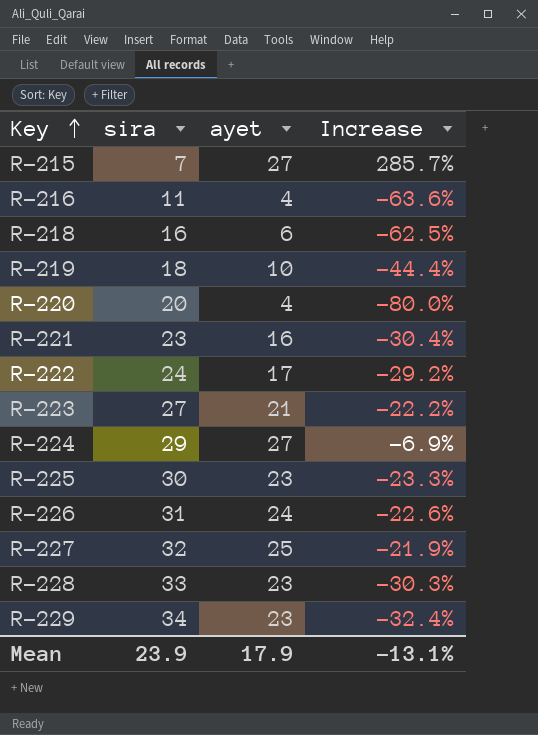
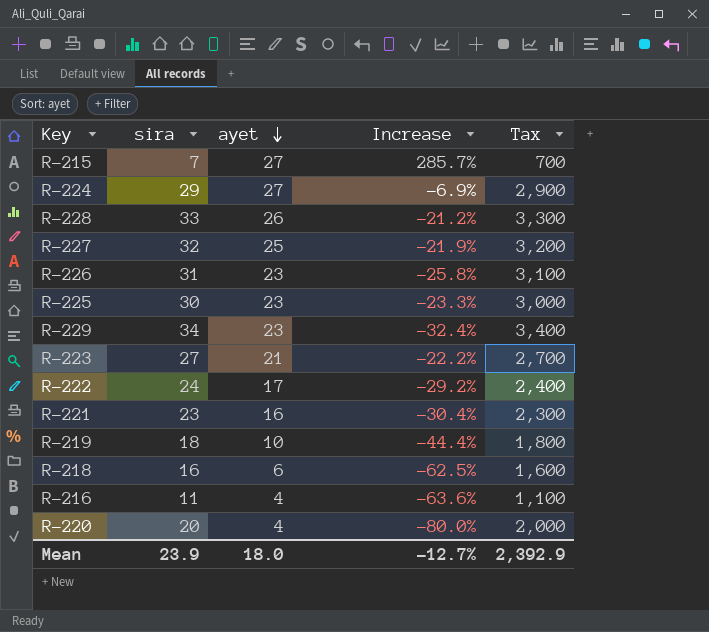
row order: Key ascending -> ayet descending
column Tax | formula: none -> [sira] * 100
R-228 | ayet: 23 -> 26
R-228 | Increase: -30.3% -> -21.2%
R-226 | ayet: 24 -> 23
R-226 | Increase: -22.6% -> -25.8%
Mean | ayet: 17.9 -> 18.0
Mean | Increase: -13.1% -> -12.7%

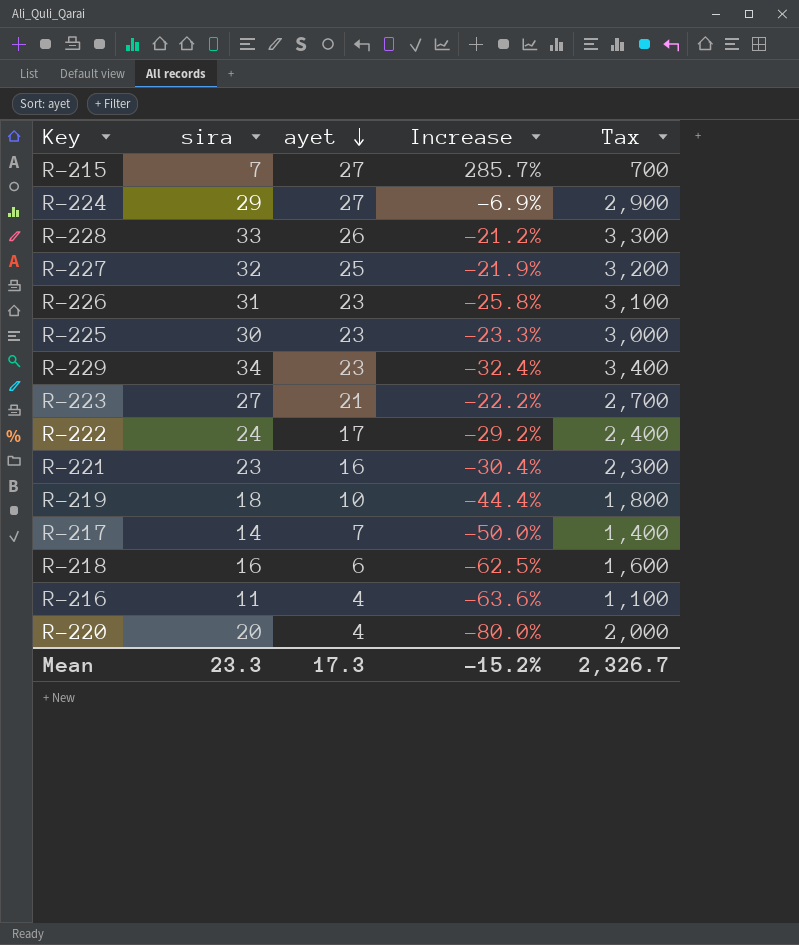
row R-217: none -> 14 | 7 | -50.0% | 1,400
Mean | sira: 23.9 -> 23.3
Mean | ayet: 18.0 -> 17.3
Mean | Increase: -12.7% -> -15.2%
Mean | Tax: 2,392.9 -> 2,326.7

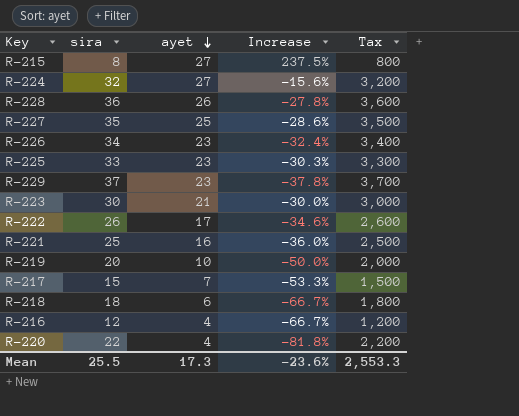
R-215 | sira: 7 -> 8
R-215 | Increase: 285.7% -> 237.5%
R-215 | Tax: 700 -> 800
R-224 | sira: 29 -> 32
R-224 | Increase: -6.9% -> -15.6%
R-224 | Tax: 2,900 -> 3,200
R-228 | sira: 33 -> 36
R-228 | Increase: -21.2% -> -27.8%
R-228 | Tax: 3,300 -> 3,600
R-227 | sira: 32 -> 35
R-227 | Increase: -21.9% -> -28.6%
R-227 | Tax: 3,200 -> 3,500
R-226 | sira: 31 -> 34
R-226 | Increase: -25.8% -> -32.4%
R-226 | Tax: 3,100 -> 3,400
R-225 | sira: 30 -> 33
R-225 | Increase: -23.3% -> -30.3%
R-225 | Tax: 3,000 -> 3,300
R-229 | sira: 34 -> 37
R-229 | Increase: -32.4% -> -37.8%
R-229 | Tax: 3,400 -> 3,700
R-223 | sira: 27 -> 30
R-223 | Increase: -22.2% -> -30.0%
R-223 | Tax: 2,700 -> 3,000
R-222 | sira: 24 -> 26
R-222 | Increase: -29.2% -> -34.6%
R-222 | Tax: 2,400 -> 2,600
R-221 | sira: 23 -> 25
R-221 | Increase: -30.4% -> -36.0%
R-221 | Tax: 2,300 -> 2,500
R-219 | sira: 18 -> 20
R-219 | Increase: -44.4% -> -50.0%
R-219 | Tax: 1,800 -> 2,000
R-217 | sira: 14 -> 15
R-217 | Increase: -50.0% -> -53.3%
R-217 | Tax: 1,400 -> 1,500
R-218 | sira: 16 -> 18
R-218 | Increase: -62.5% -> -66.7%
R-218 | Tax: 1,600 -> 1,800
R-216 | sira: 11 -> 12
R-216 | Increase: -63.6% -> -66.7%
R-216 | Tax: 1,100 -> 1,200
R-220 | sira: 20 -> 22
R-220 | Increase: -80.0% -> -81.8%
R-220 | Tax: 2,000 -> 2,200
Mean | sira: 23.3 -> 25.5
Mean | Increase: -15.2% -> -23.6%
Mean | Tax: 2,326.7 -> 2,553.3

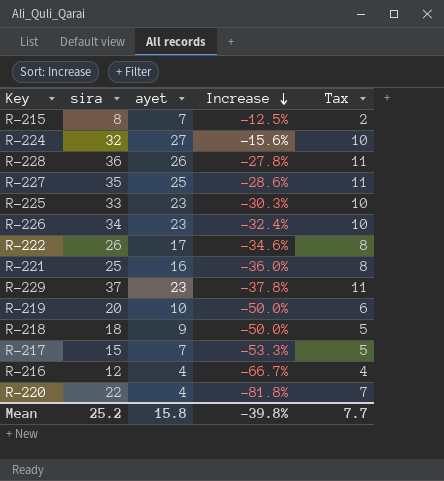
row order: ayet descending -> Increase descending
column Tax | formula: [sira] * 100 -> [sira] * 0.3
row R-223: 30 | 21 | -30.0% | 3,000 -> none
R-215 | ayet: 27 -> 7
R-215 | Increase: 237.5% -> -12.5%
R-218 | ayet: 6 -> 9
R-218 | Increase: -66.7% -> -50.0%
Mean | sira: 25.5 -> 25.2
Mean | ayet: 17.3 -> 15.8
Mean | Increase: -23.6% -> -39.8%
Mean | Tax: 2,553.3 -> 7.7

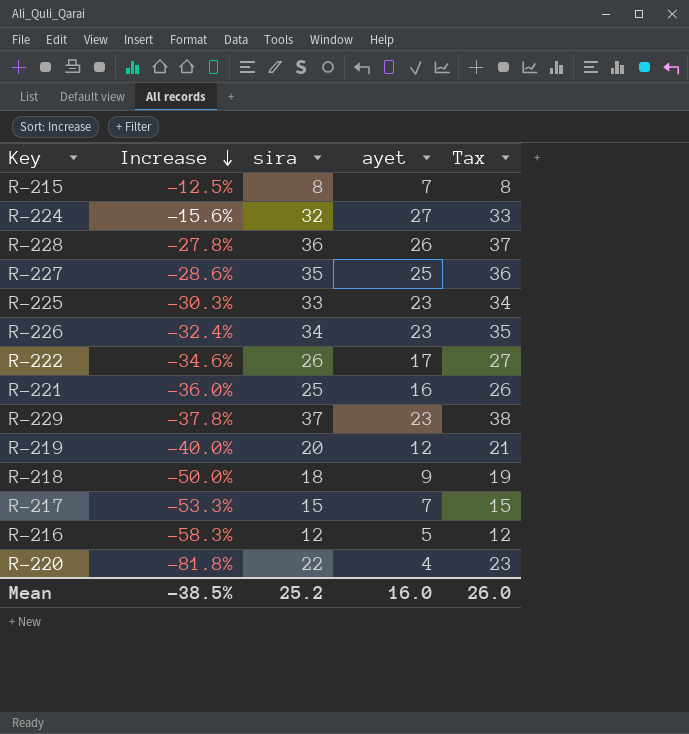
column Increase | position: 4 -> 2
column Tax | formula: [sira] * 0.3 -> [sira] * 1.03
R-219 | Increase: -50.0% -> -40.0%
R-219 | ayet: 10 -> 12
R-216 | Increase: -66.7% -> -58.3%
R-216 | ayet: 4 -> 5
Mean | Increase: -39.8% -> -38.5%
Mean | ayet: 15.8 -> 16.0
Mean | Tax: 7.7 -> 26.0

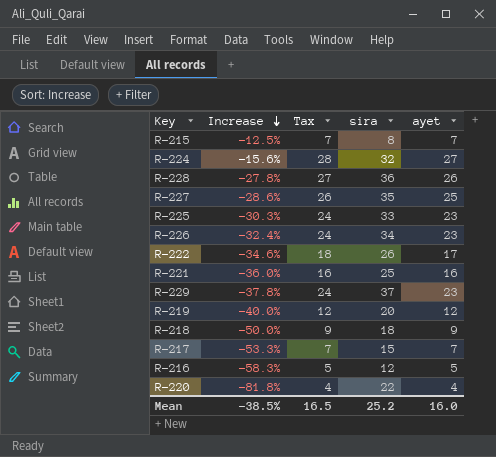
column Tax | formula: [sira] * 1.03 -> [ayet] * 1.03
column Tax | position: 5 -> 3
Mean | Tax: 26.0 -> 16.5

